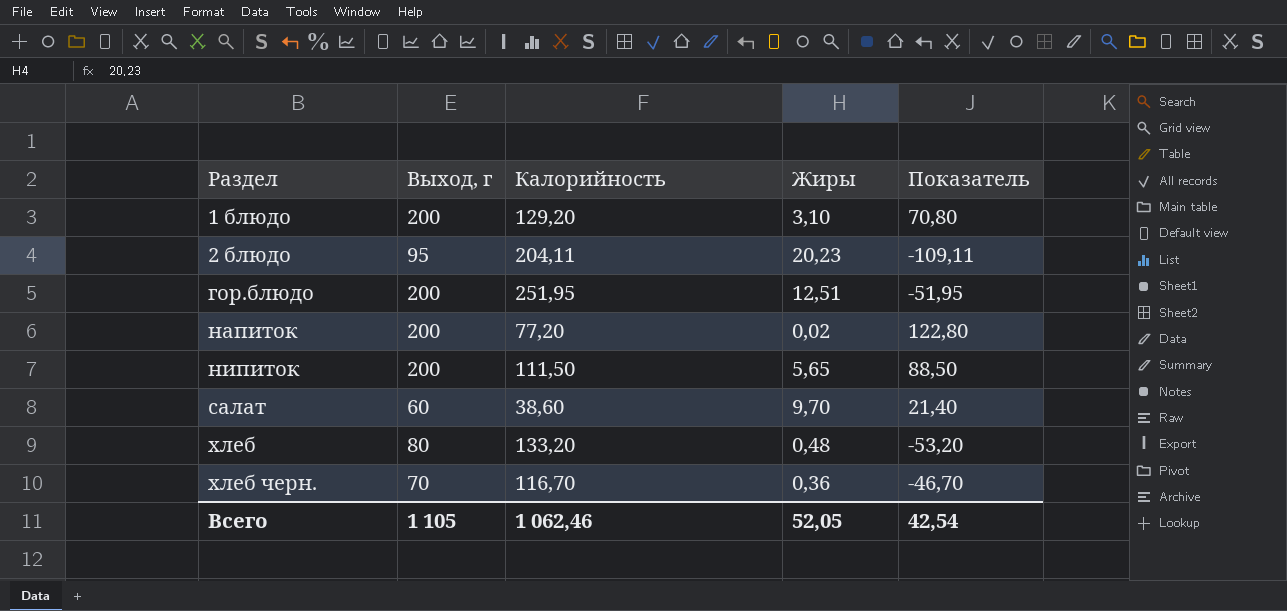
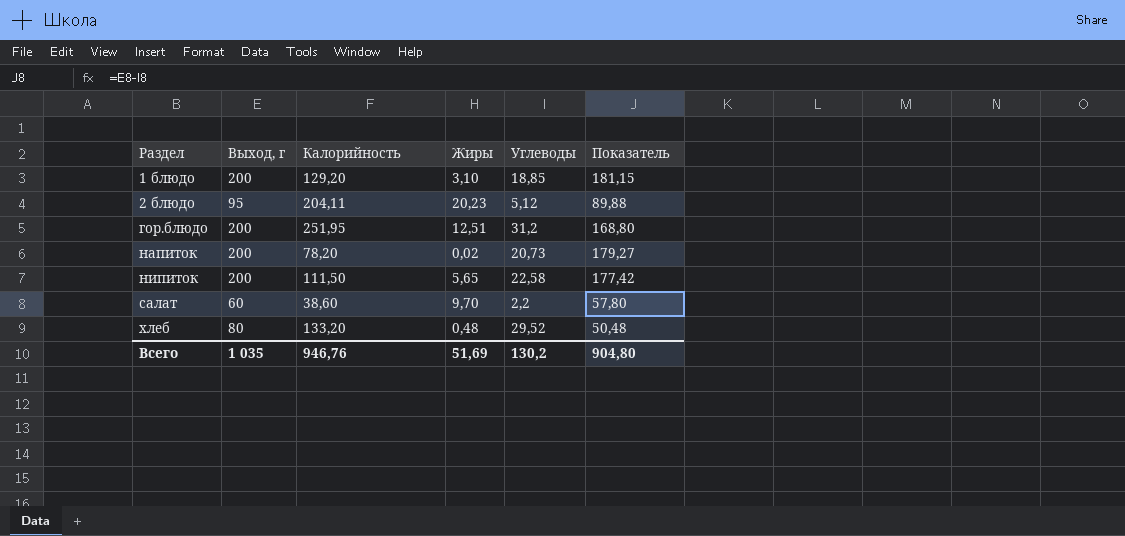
column Углеводы | position: none -> 5
column Показатель | formula: [Выход, г] - [Калорийность] -> [Выход, г] - [Углеводы]
row хлеб черн.: 70 | 116,70 | 0,36 | -46,70 -> none
напиток | Калорийность: 77,20 -> 78,20
Всего | Выход, г: 1 105 -> 1 035
Всего | Калорийность: 1 062,46 -> 946,76
Всего | Жиры: 52,05 -> 51,69
Всего | Показатель: 42,54 -> 904,80

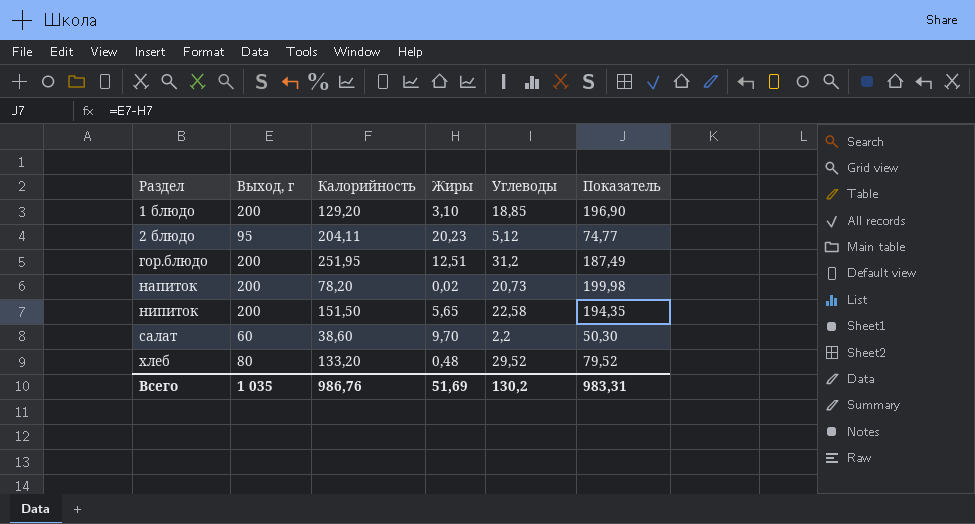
column Показатель | formula: [Выход, г] - [Углеводы] -> [Выход, г] - [Жиры]
нипиток | Калорийность: 111,50 -> 151,50
Всего | Калорийность: 946,76 -> 986,76
Всего | Показатель: 904,80 -> 983,31

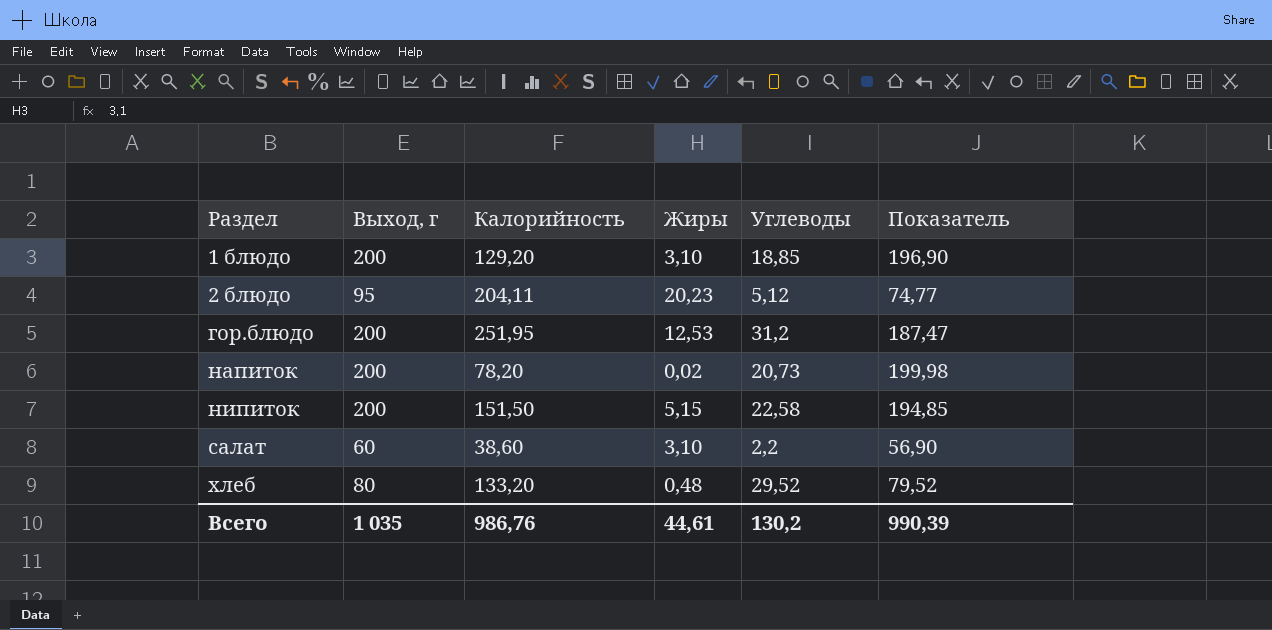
гор.блюдо | Жиры: 12,51 -> 12,53
гор.блюдо | Показатель: 187,49 -> 187,47
нипиток | Жиры: 5,65 -> 5,15
нипиток | Показатель: 194,35 -> 194,85
салат | Жиры: 9,70 -> 3,10
салат | Показатель: 50,30 -> 56,90
Всего | Жиры: 51,69 -> 44,61
Всего | Показатель: 983,31 -> 990,39

